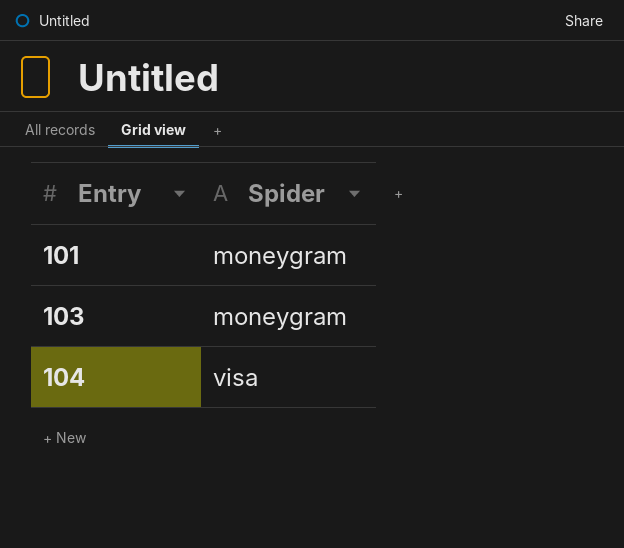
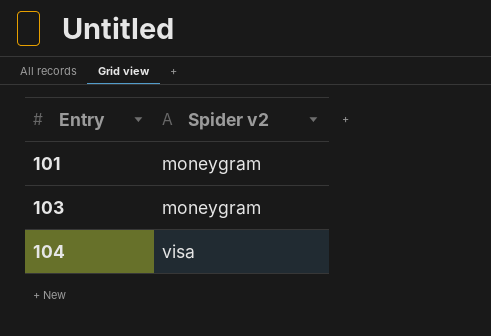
column name: Spider -> Spider v2

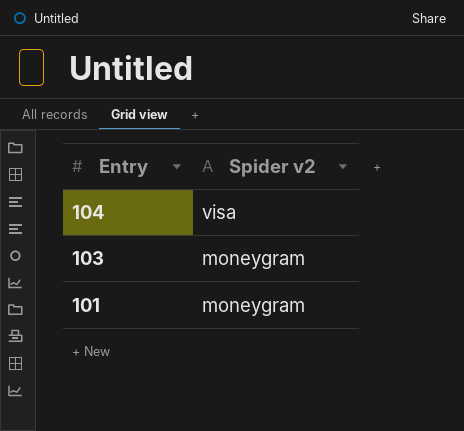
row order: Entry ascending -> Entry descending

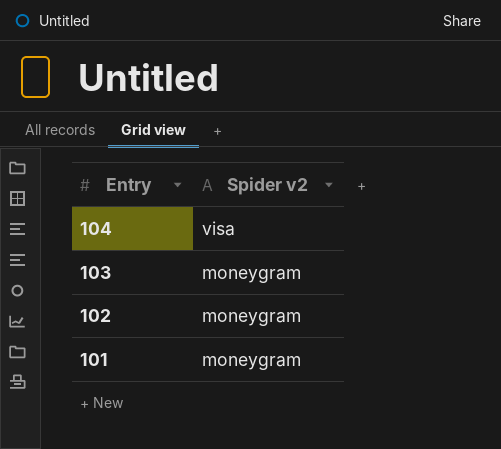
row 102: none -> moneygram

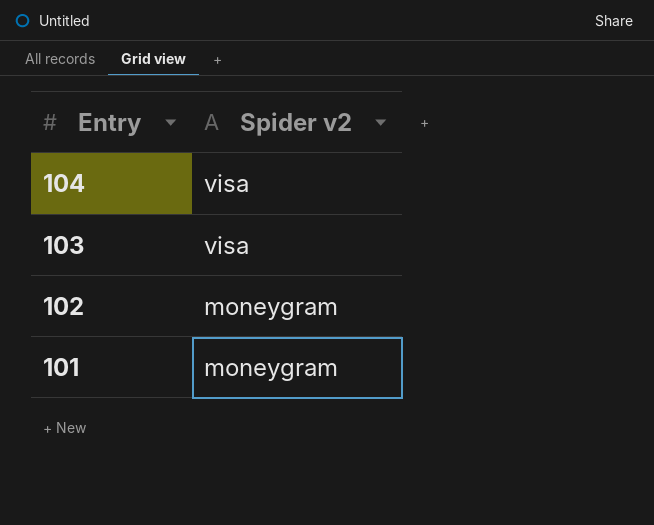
103 | Spider v2: moneygram -> visa

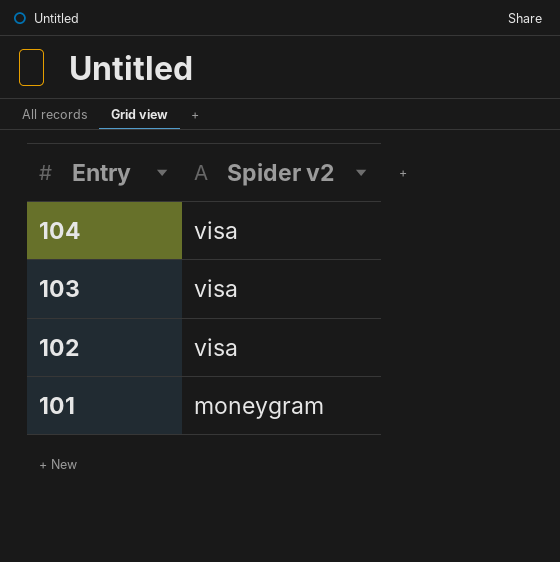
102 | Spider v2: moneygram -> visa

